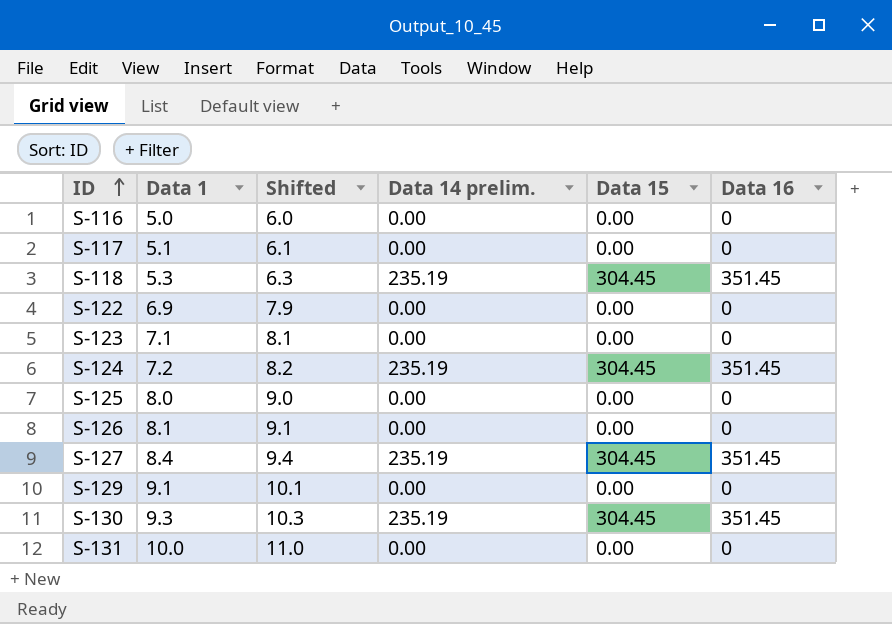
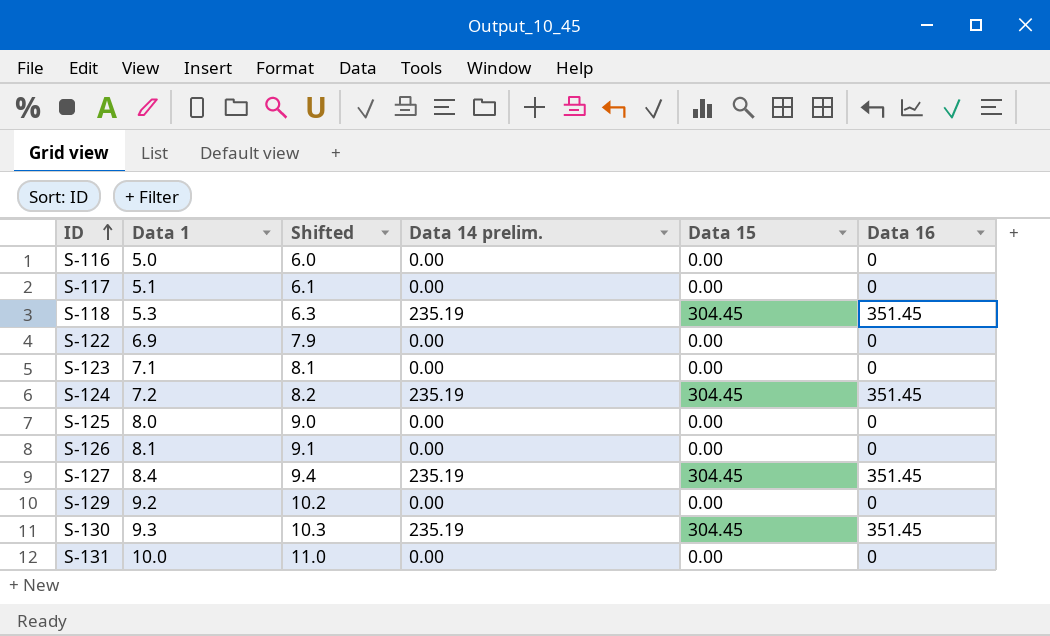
S-129 | Data 1: 9.1 -> 9.2
S-129 | Shifted: 10.1 -> 10.2

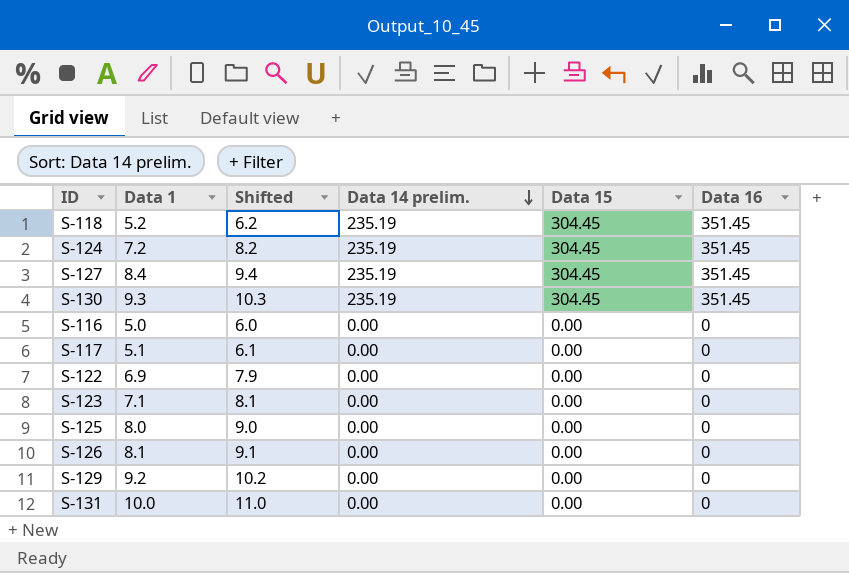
row order: ID ascending -> Data 14 prelim. descending
S-118 | Data 1: 5.3 -> 5.2
S-118 | Shifted: 6.3 -> 6.2

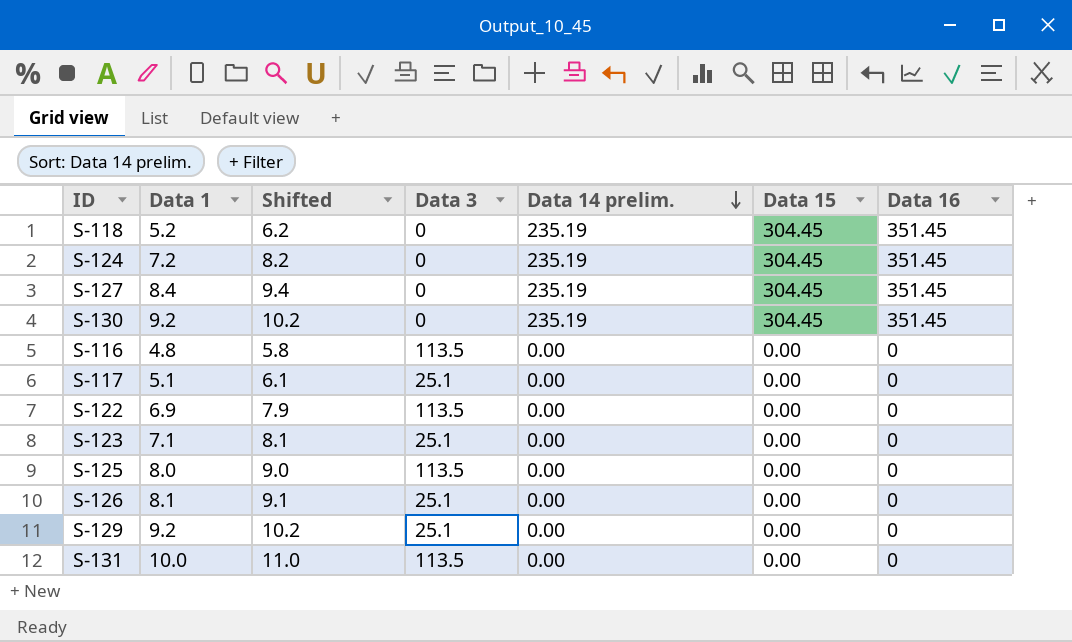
column Data 3 | position: none -> 4
S-130 | Data 1: 9.3 -> 9.2
S-130 | Shifted: 10.3 -> 10.2
S-116 | Data 1: 5.0 -> 4.8
S-116 | Shifted: 6.0 -> 5.8

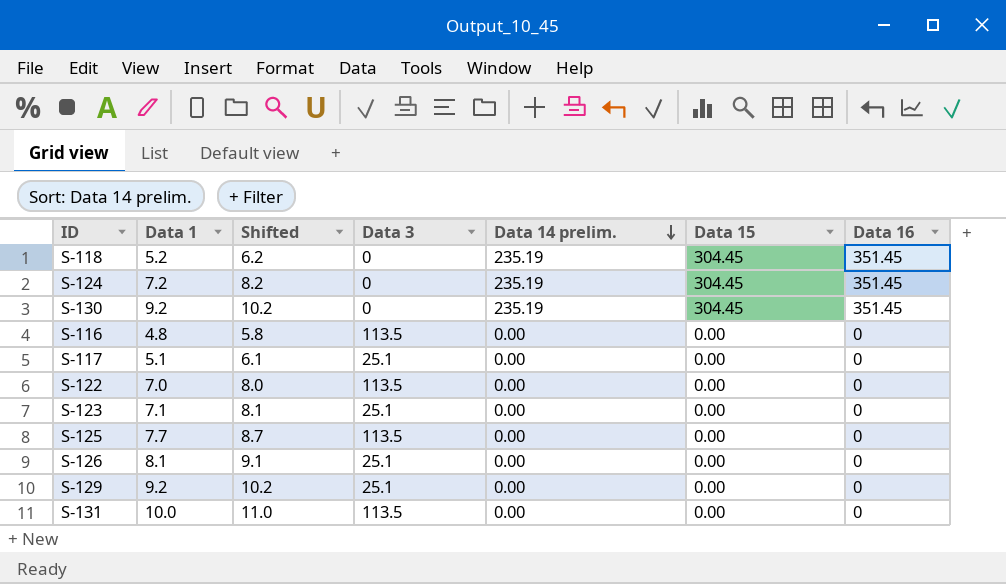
row S-127: 8.4 | 9.4 | 0 | 235.19 | 304.45 | 351.45 -> none
S-122 | Data 1: 6.9 -> 7.0
S-122 | Shifted: 7.9 -> 8.0
S-125 | Data 1: 8.0 -> 7.7
S-125 | Shifted: 9.0 -> 8.7

